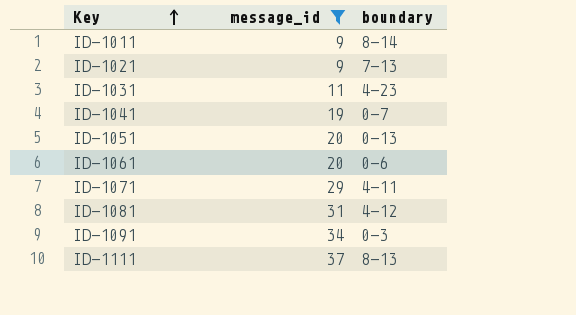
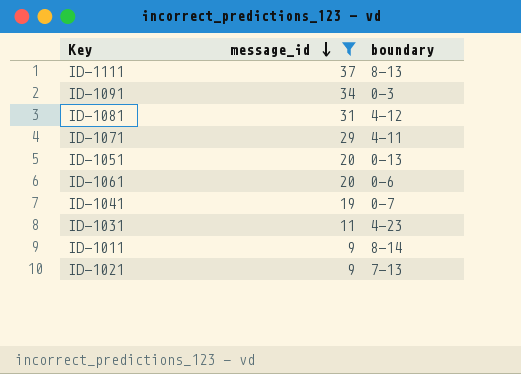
row order: Key ascending -> message_id descending

